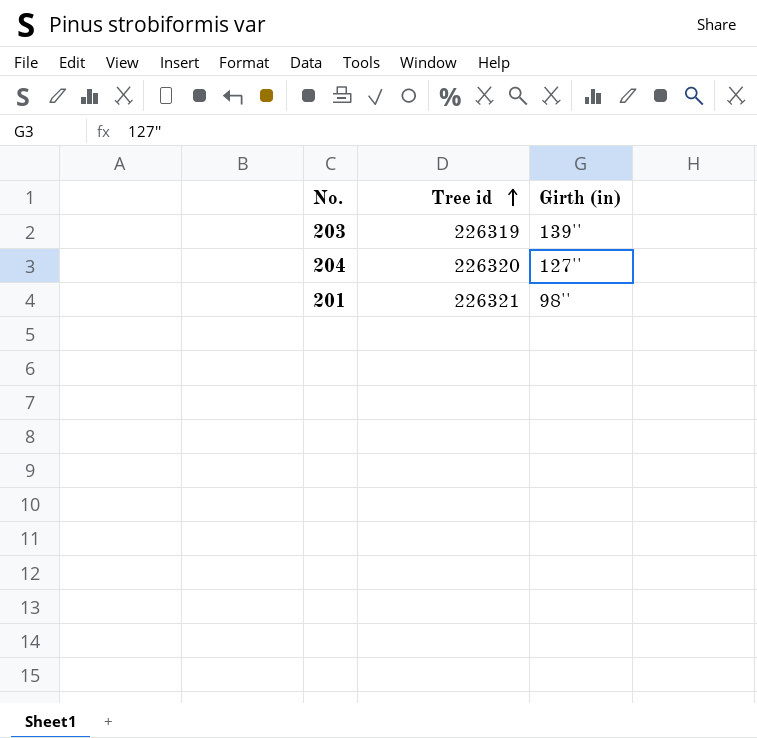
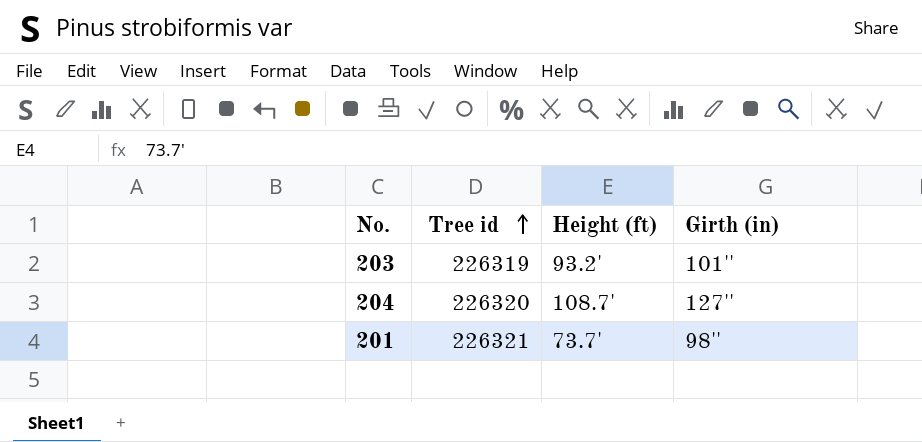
column Height (ft) | position: none -> 3
203 | Girth (in): 139'' -> 101''

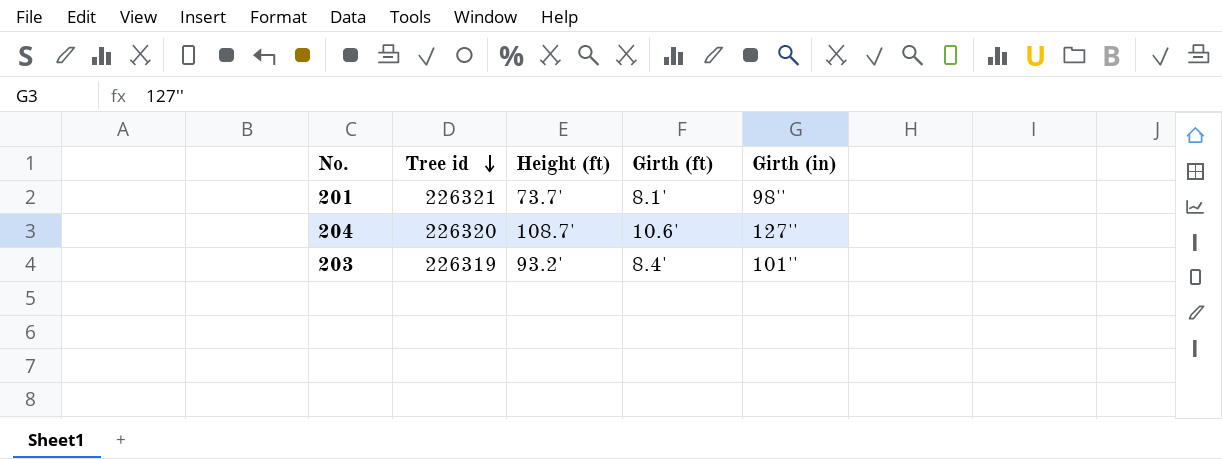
row order: Tree id ascending -> Tree id descending
column Girth (ft) | position: none -> 4

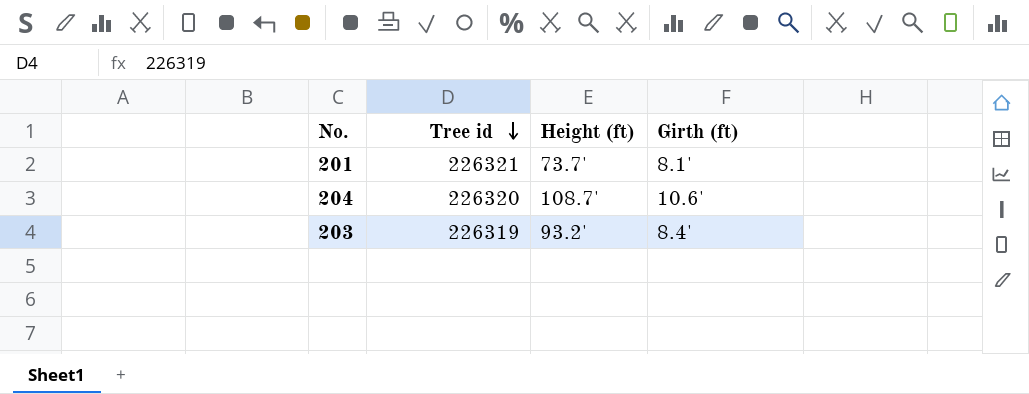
column Girth (in) | position: 5 -> none

